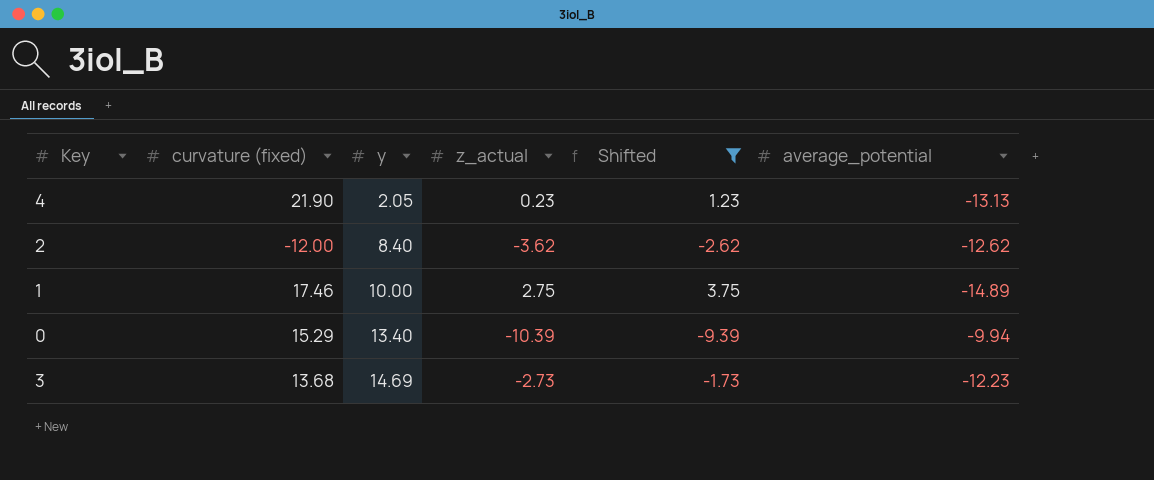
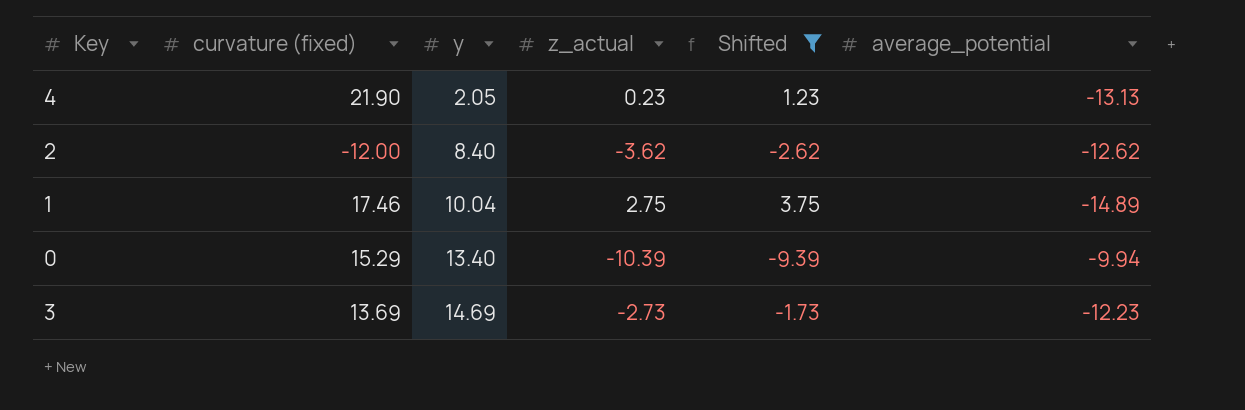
1 | y: 10.00 -> 10.04
3 | curvature (fixed): 13.68 -> 13.69

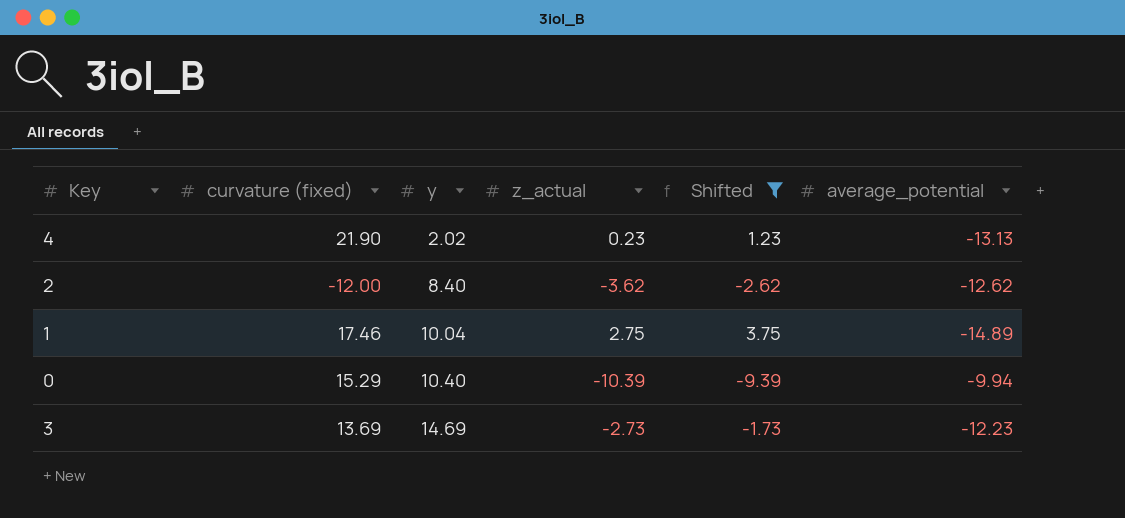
4 | y: 2.05 -> 2.02
0 | y: 13.40 -> 10.40

